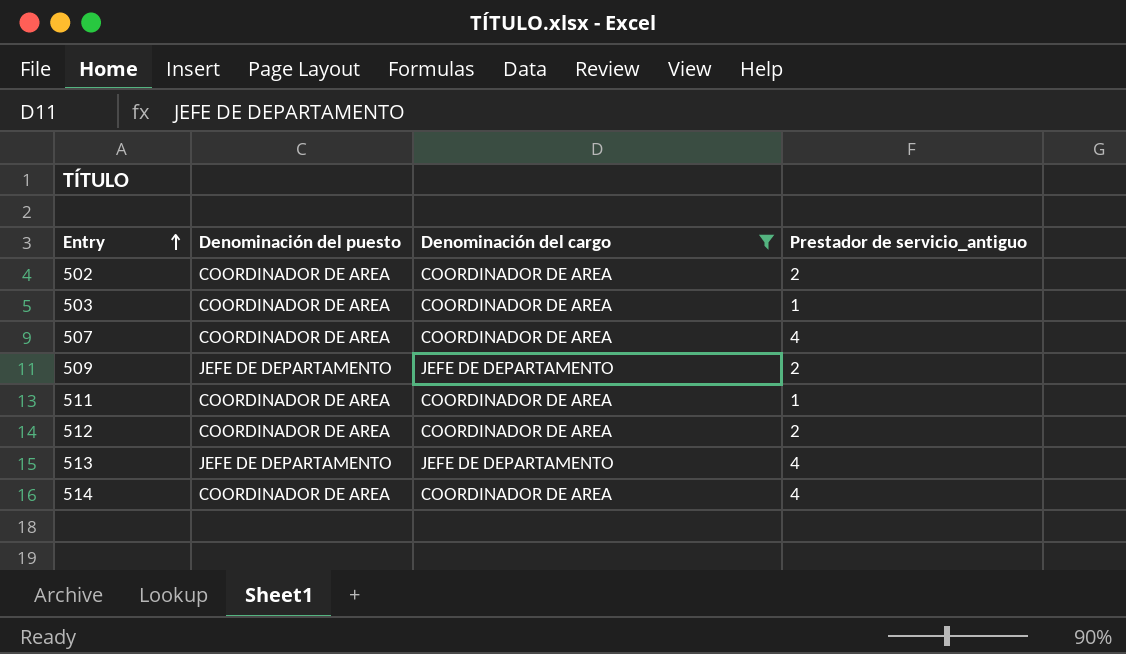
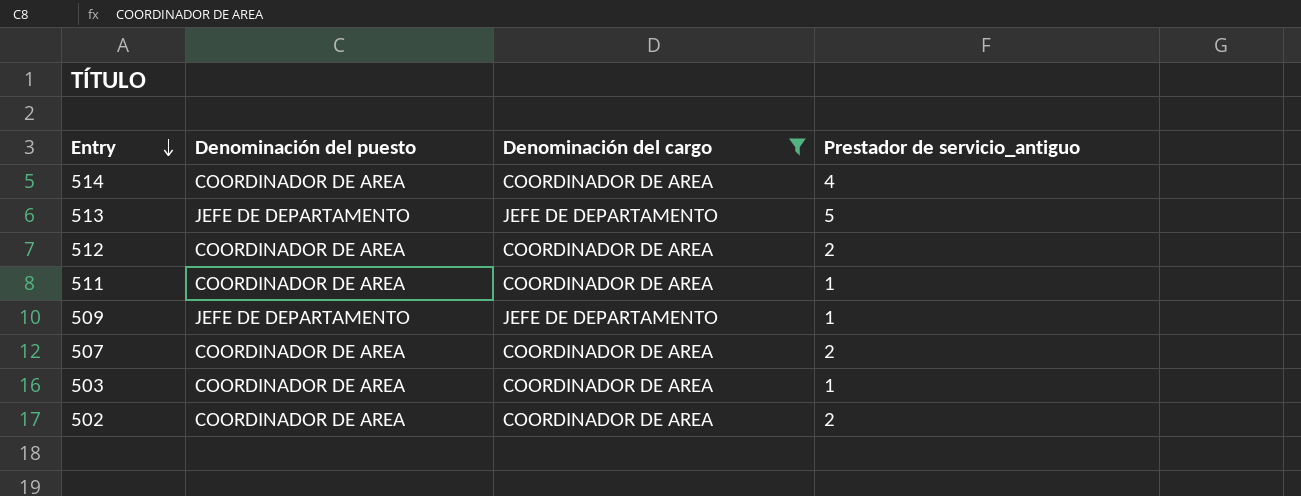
row order: Entry ascending -> Entry descending
513 | Prestador de servicio_antiguo: 4 -> 5
509 | Prestador de servicio_antiguo: 2 -> 1
507 | Prestador de servicio_antiguo: 4 -> 2

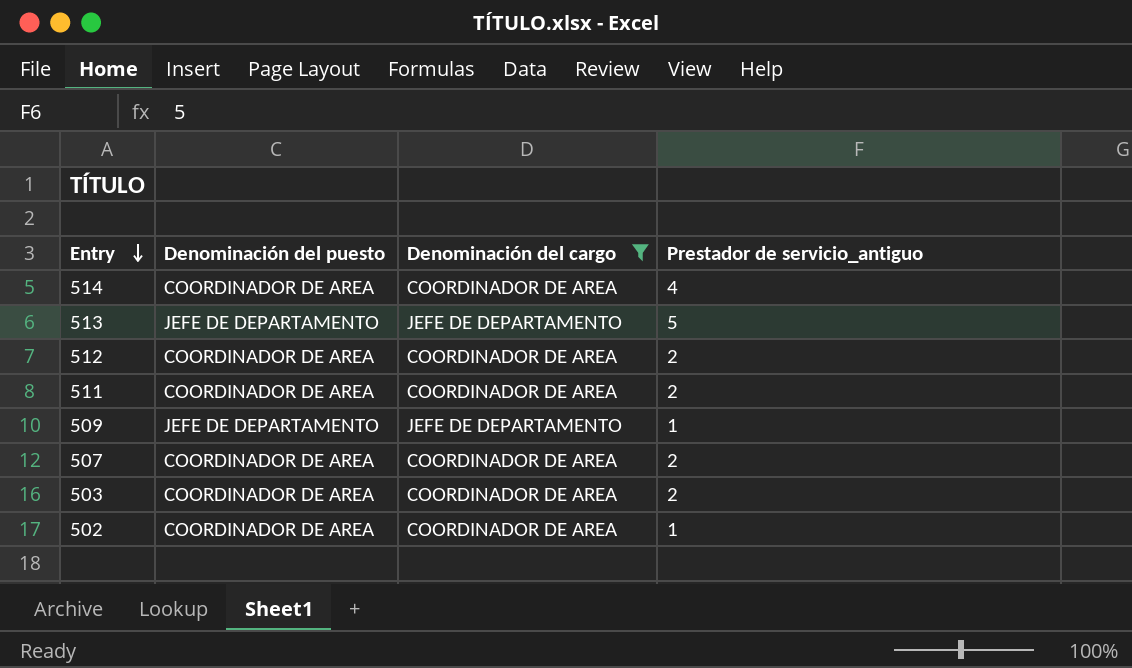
511 | Prestador de servicio_antiguo: 1 -> 2
503 | Prestador de servicio_antiguo: 1 -> 2
502 | Prestador de servicio_antiguo: 2 -> 1

